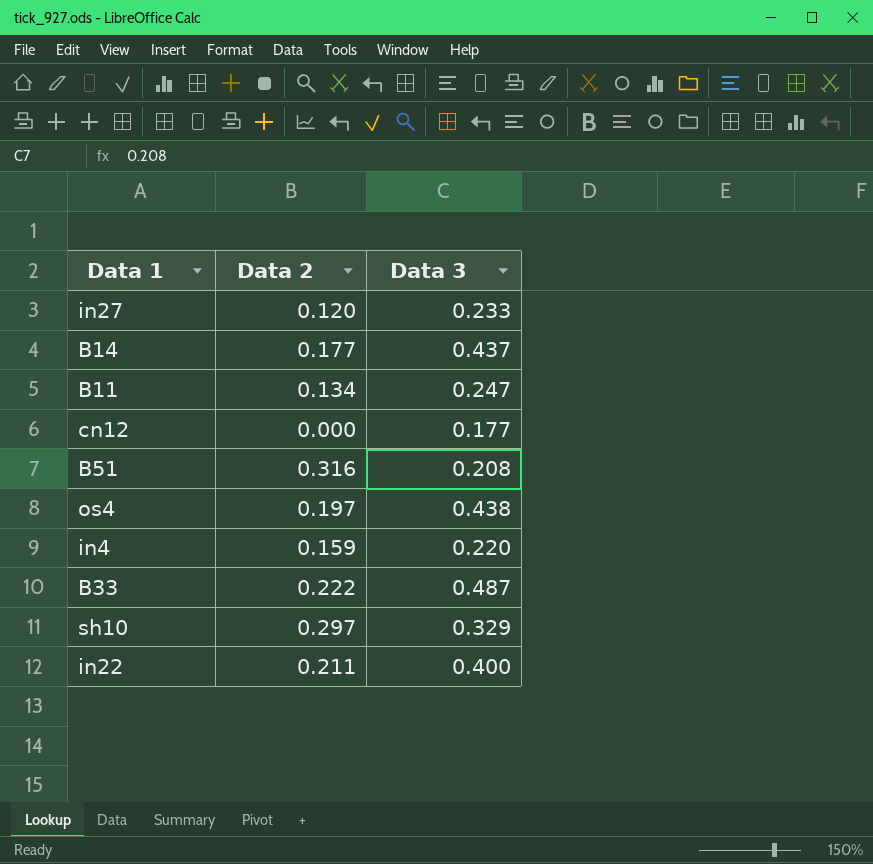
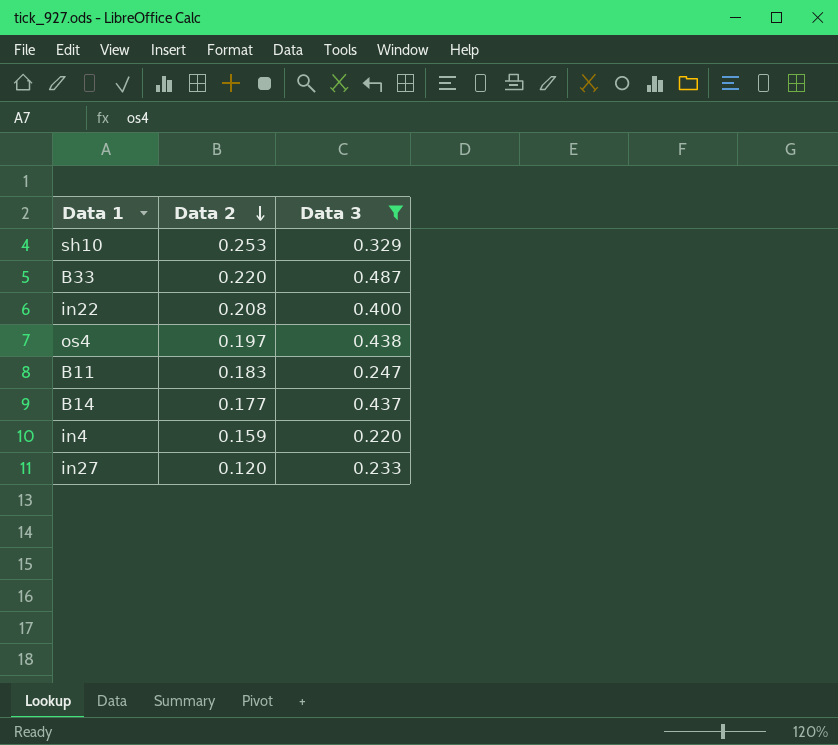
filter: none -> Data 3 >= 0.220
row order: none -> Data 2 descending
sh10 | Data 2: 0.297 -> 0.253
B33 | Data 2: 0.222 -> 0.220
in22 | Data 2: 0.211 -> 0.208
B11 | Data 2: 0.134 -> 0.183

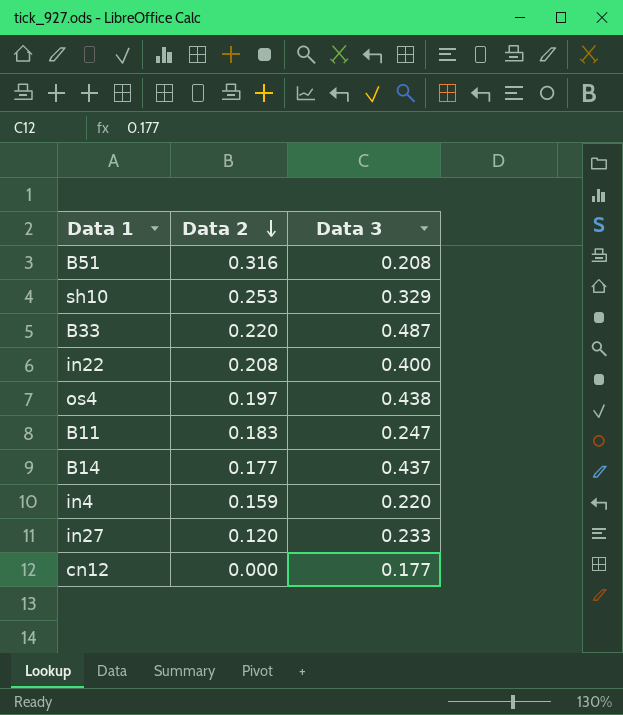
filter: Data 3 >= 0.220 -> none

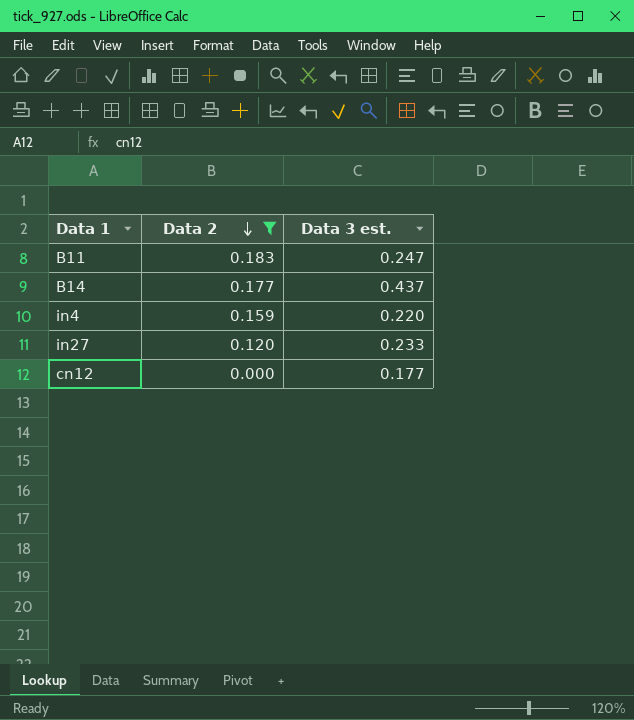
filter: none -> Data 2 <= 0.183
column name: Data 3 -> Data 3 est.

